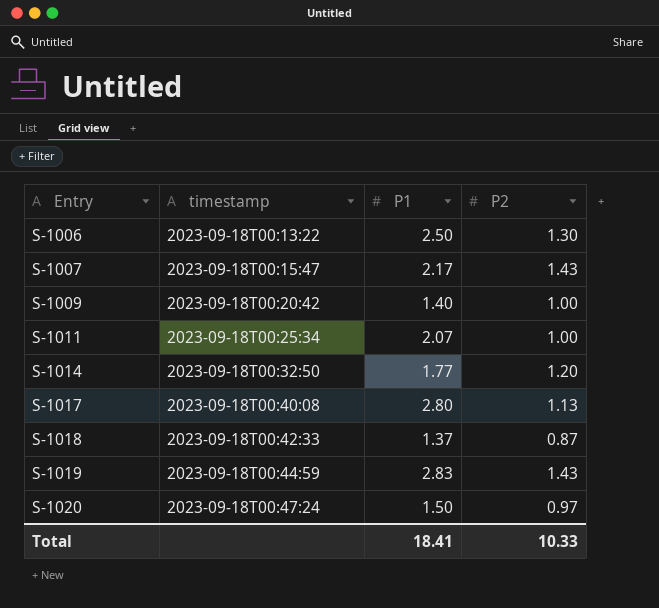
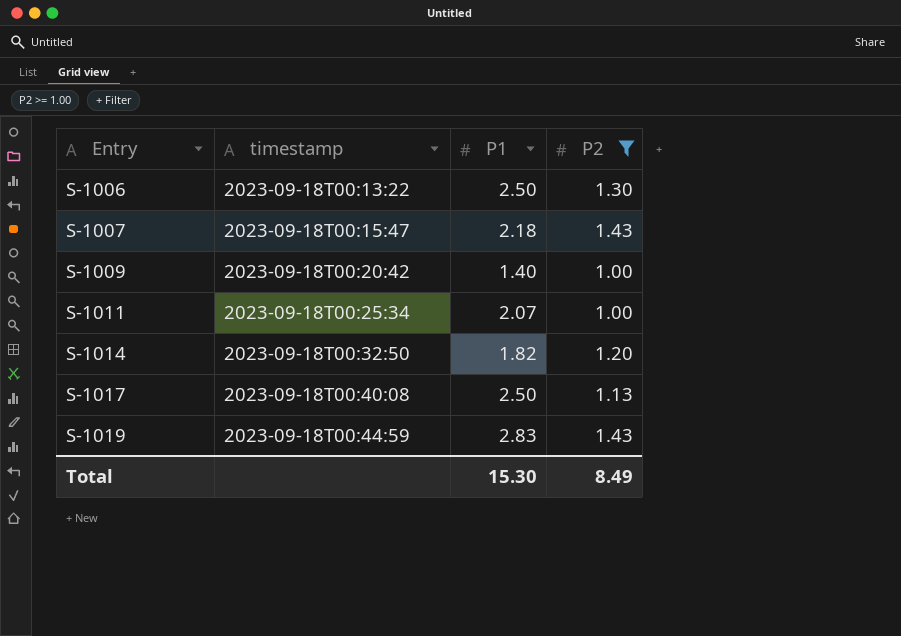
filter: none -> P2 >= 1.00
S-1007 | P1: 2.17 -> 2.18
S-1014 | P1: 1.77 -> 1.82
S-1017 | P1: 2.80 -> 2.50
Total | P1: 18.41 -> 15.30
Total | P2: 10.33 -> 8.49

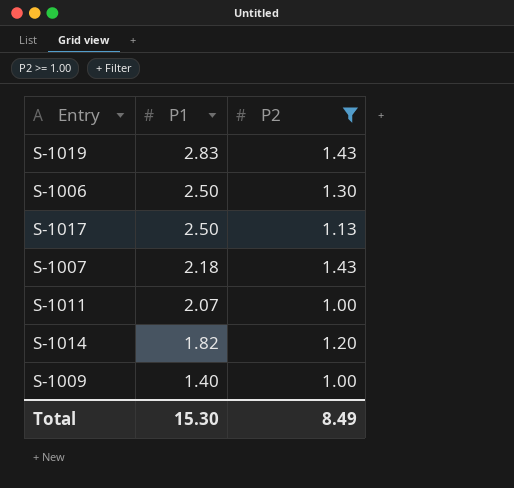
row order: Entry ascending -> P1 descending
column timestamp | position: 2 -> none

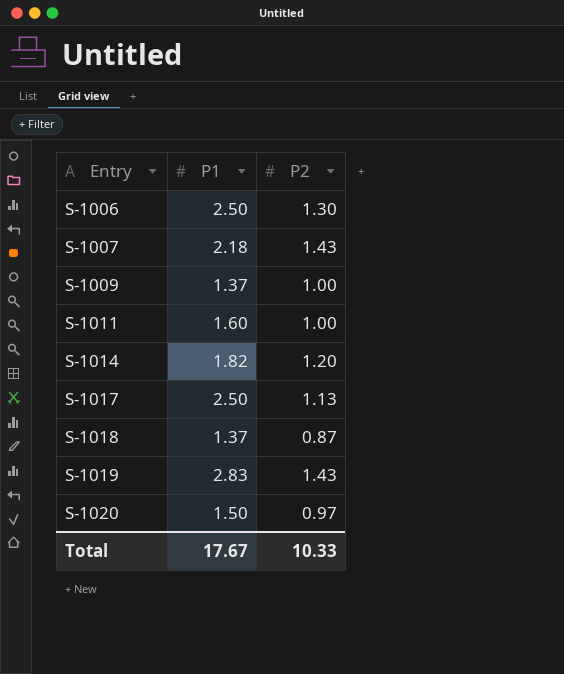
filter: P2 >= 1.00 -> none
row order: P1 descending -> Entry ascending
S-1009 | P1: 1.40 -> 1.37
S-1011 | P1: 2.07 -> 1.60
Total | P1: 15.30 -> 17.67
Total | P2: 8.49 -> 10.33

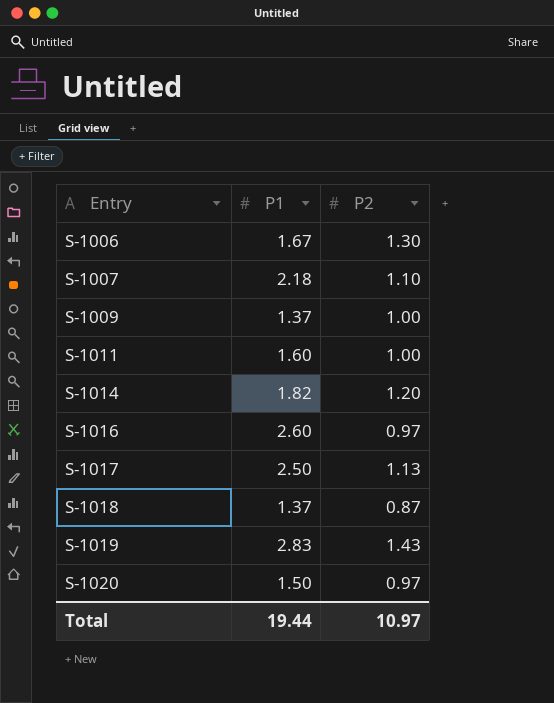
S-1006 | P1: 2.50 -> 1.67
S-1007 | P2: 1.43 -> 1.10
row S-1016: none -> 2.60 | 0.97
Total | P1: 17.67 -> 19.44
Total | P2: 10.33 -> 10.97

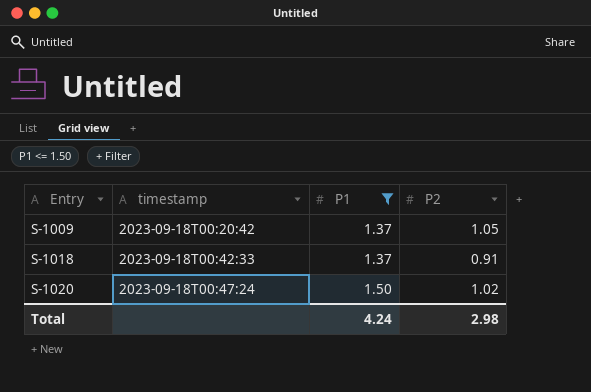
filter: none -> P1 <= 1.50
column timestamp | position: none -> 2
S-1009 | P2: 1.00 -> 1.05
S-1018 | P2: 0.87 -> 0.91
S-1020 | P2: 0.97 -> 1.02
Total | P1: 19.44 -> 4.24
Total | P2: 10.97 -> 2.98

